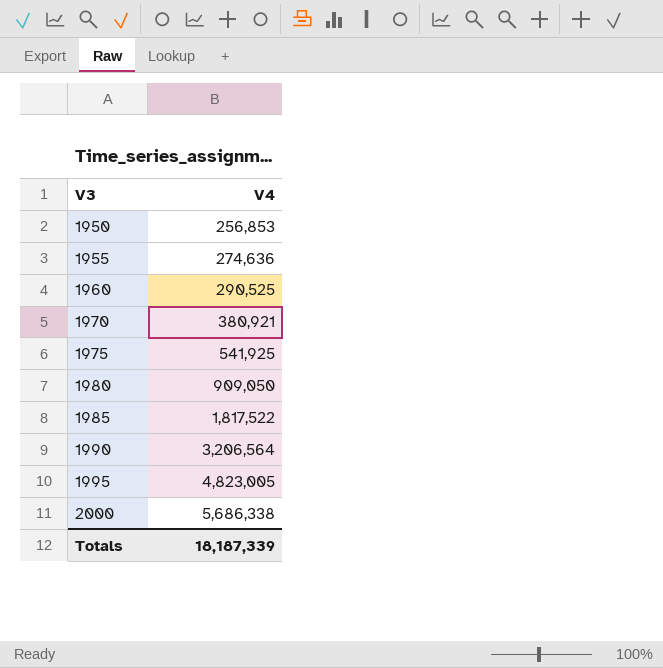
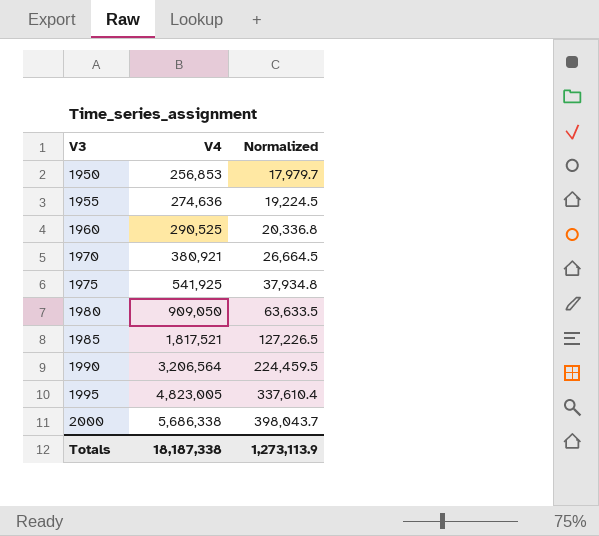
column Normalized | formula: none -> [V4] * 0.07
1985 | V4: 1,817,522 -> 1,817,521
Totals | V4: 18,187,339 -> 18,187,338

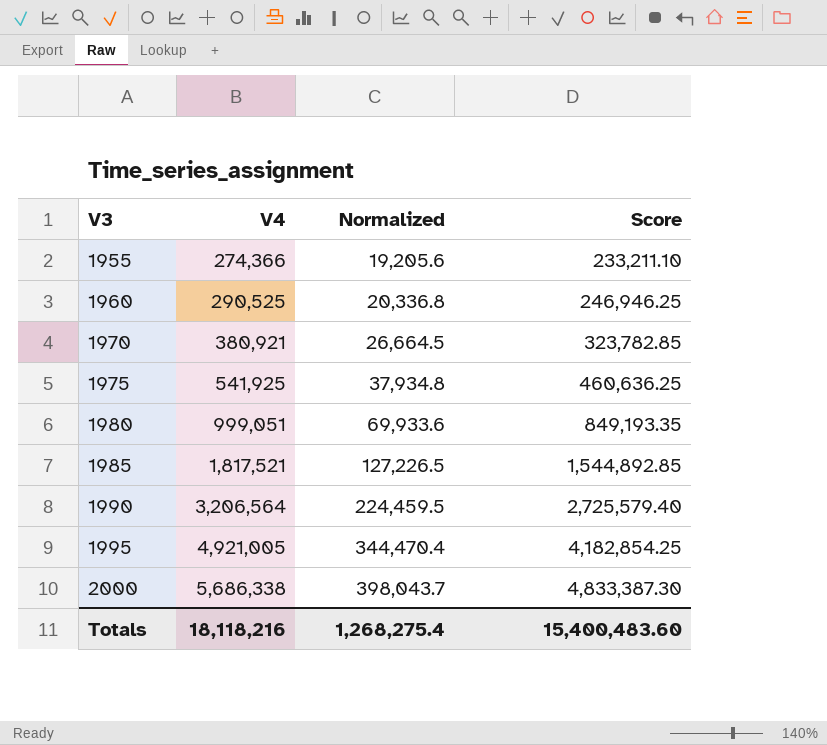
column Score | formula: none -> [V4] * 0.85
row 1950: 256,853 | 17,979.7 -> none
1955 | V4: 274,636 -> 274,366
1955 | Normalized: 19,224.5 -> 19,205.6
1980 | V4: 909,050 -> 999,051
1980 | Normalized: 63,633.5 -> 69,933.6
1995 | V4: 4,823,005 -> 4,921,005
1995 | Normalized: 337,610.4 -> 344,470.4
Totals | V4: 18,187,338 -> 18,118,216
Totals | Normalized: 1,273,113.9 -> 1,268,275.4

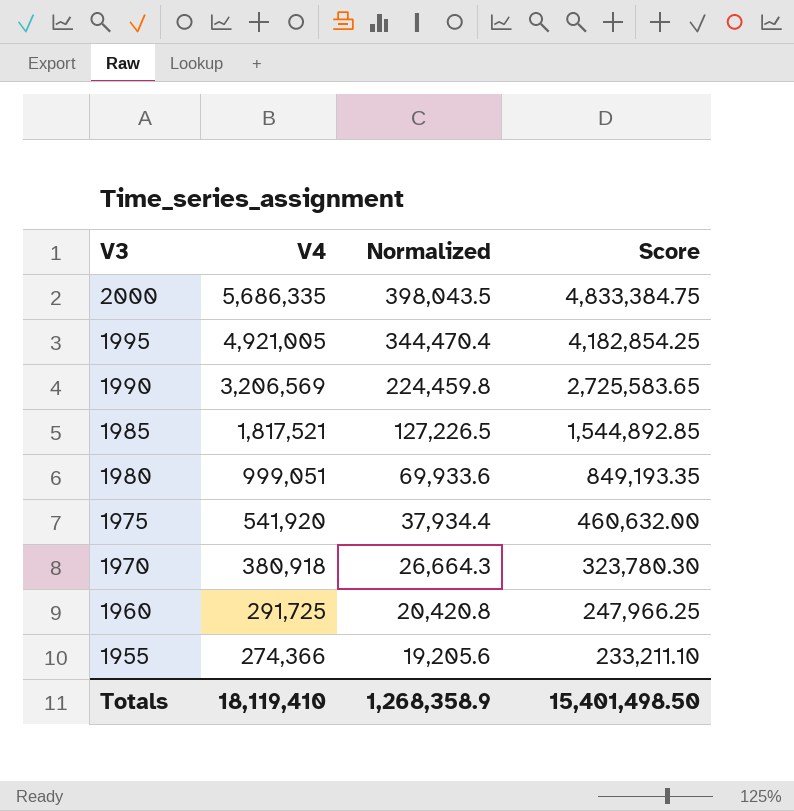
row order: V3 ascending -> V3 descending
2000 | V4: 5,686,338 -> 5,686,335
2000 | Normalized: 398,043.7 -> 398,043.5
2000 | Score: 4,833,387.30 -> 4,833,384.75
1990 | V4: 3,206,564 -> 3,206,569
1990 | Normalized: 224,459.5 -> 224,459.8
1990 | Score: 2,725,579.40 -> 2,725,583.65
1975 | V4: 541,925 -> 541,920
1975 | Normalized: 37,934.8 -> 37,934.4
1975 | Score: 460,636.25 -> 460,632.00
1970 | V4: 380,921 -> 380,918
1970 | Normalized: 26,664.5 -> 26,664.3
1970 | Score: 323,782.85 -> 323,780.30
1960 | V4: 290,525 -> 291,725
1960 | Normalized: 20,336.8 -> 20,420.8
1960 | Score: 246,946.25 -> 247,966.25
Totals | V4: 18,118,216 -> 18,119,410
Totals | Normalized: 1,268,275.4 -> 1,268,358.9
Totals | Score: 15,400,483.60 -> 15,401,498.50

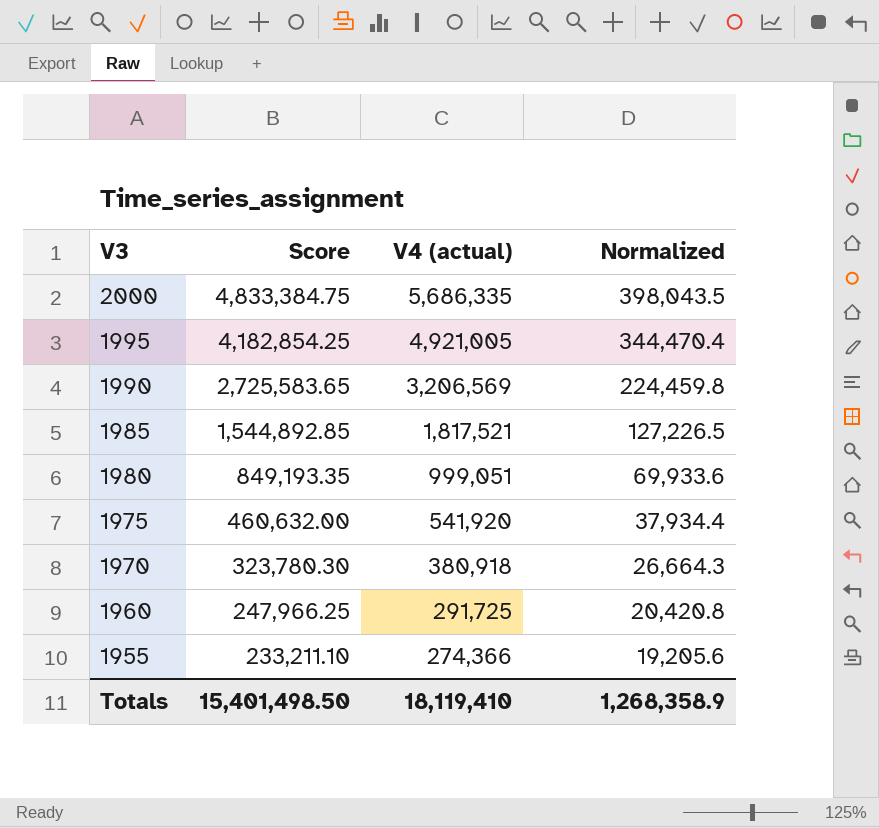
column Score | position: 4 -> 2
column name: V4 -> V4 (actual)

